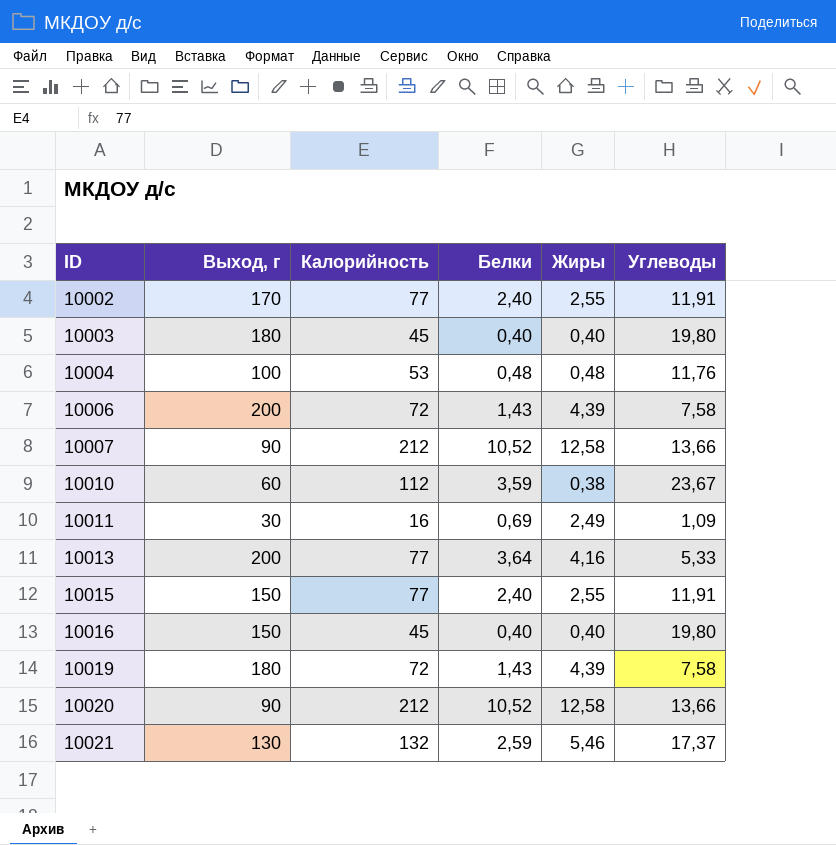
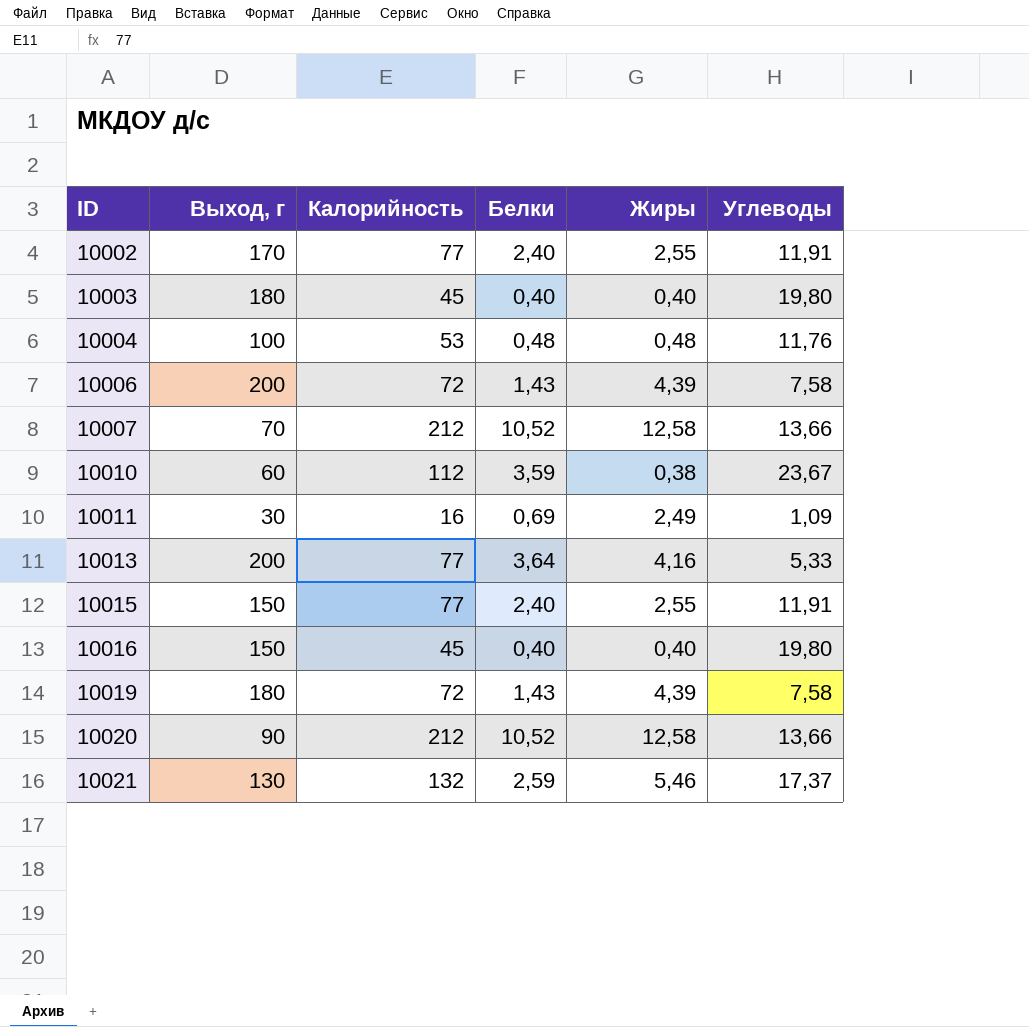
10007 | Выход, г: 90 -> 70

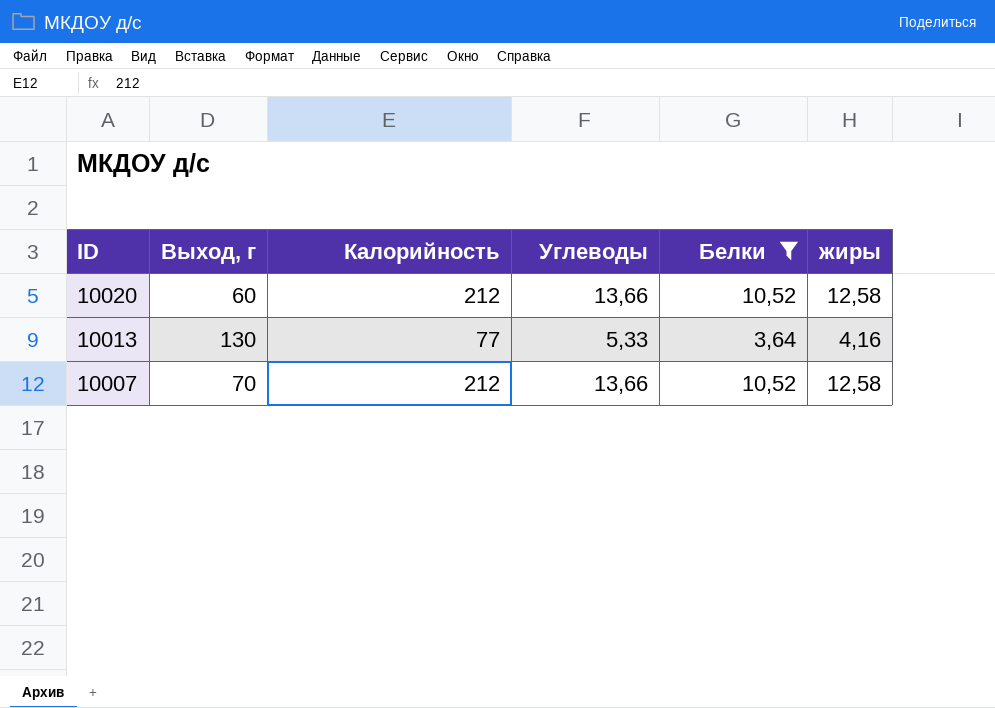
filter: none -> Белки >= 3,64
row order: ID ascending -> ID descending
column Углеводы | position: 6 -> 4
column name: Жиры -> жиры
10020 | Выход, г: 90 -> 60
10013 | Выход, г: 200 -> 130

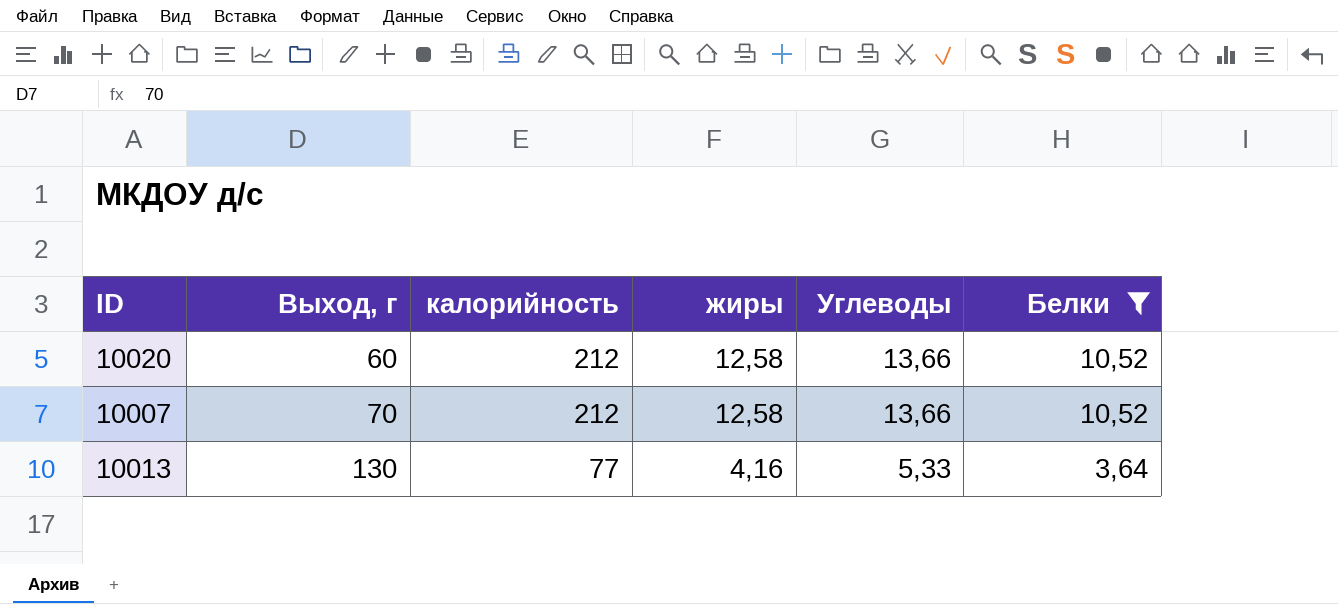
row order: ID descending -> Выход, г ascending
column name: Калорийность -> калорийность
column жиры | position: 6 -> 4

